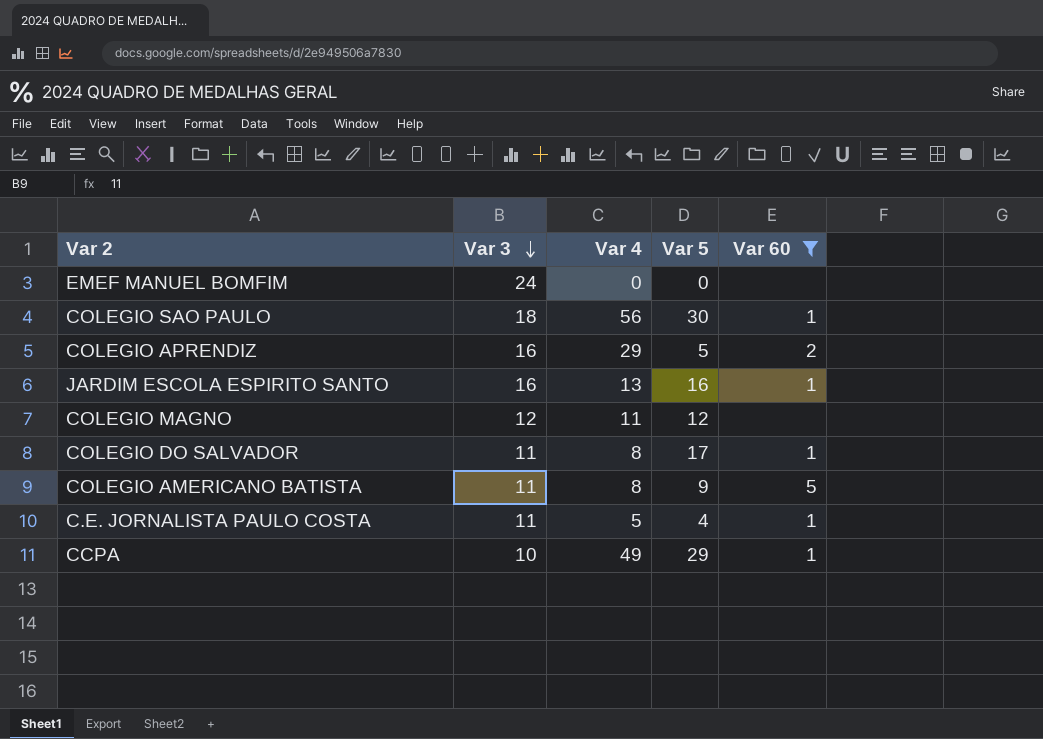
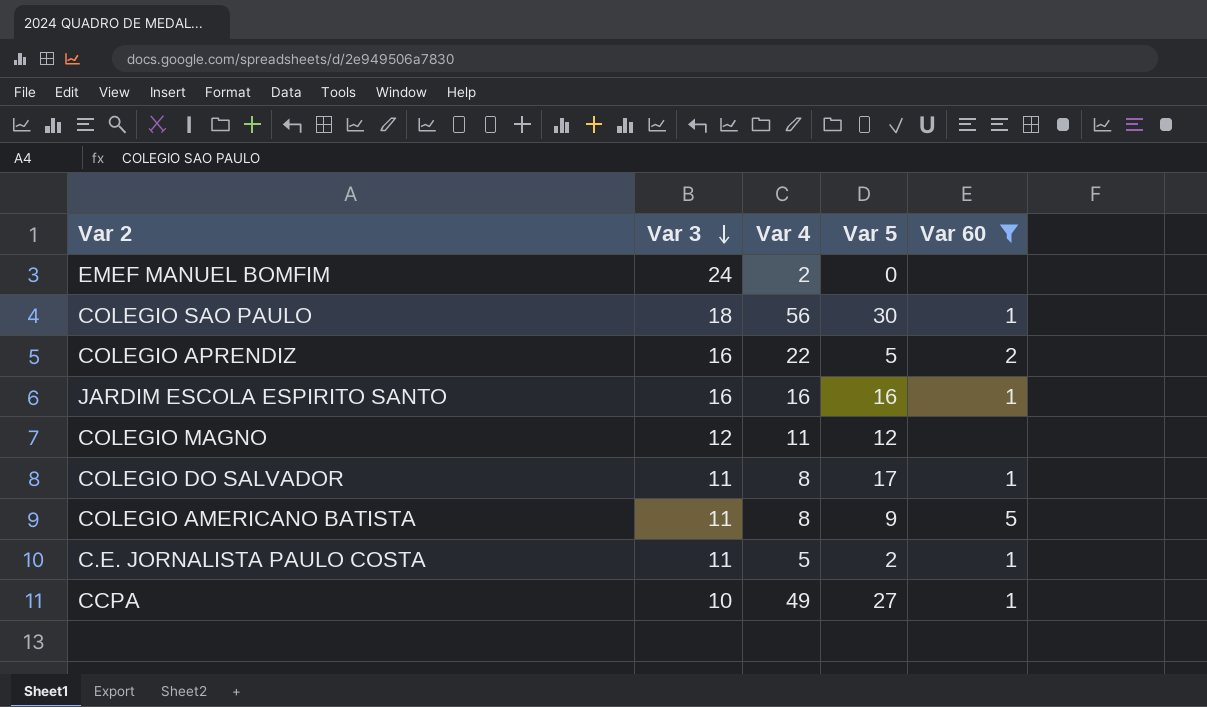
EMEF MANUEL BOMFIM | Var 4: 0 -> 2
COLEGIO APRENDIZ | Var 4: 29 -> 22
JARDIM ESCOLA ESPIRITO SANTO | Var 4: 13 -> 16
C.E. JORNALISTA PAULO COSTA | Var 5: 4 -> 2
CCPA | Var 5: 29 -> 27

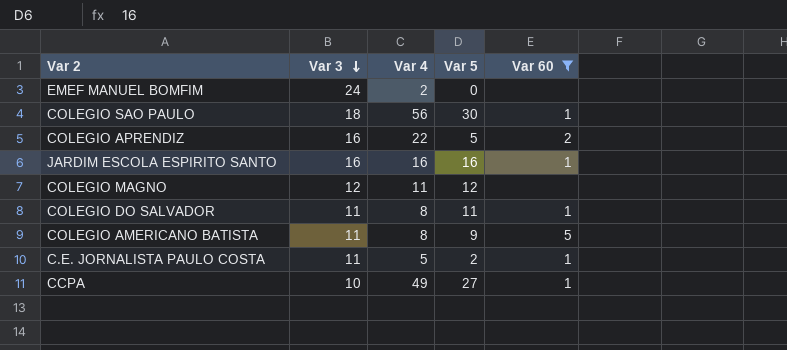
COLEGIO DO SALVADOR | Var 5: 17 -> 11

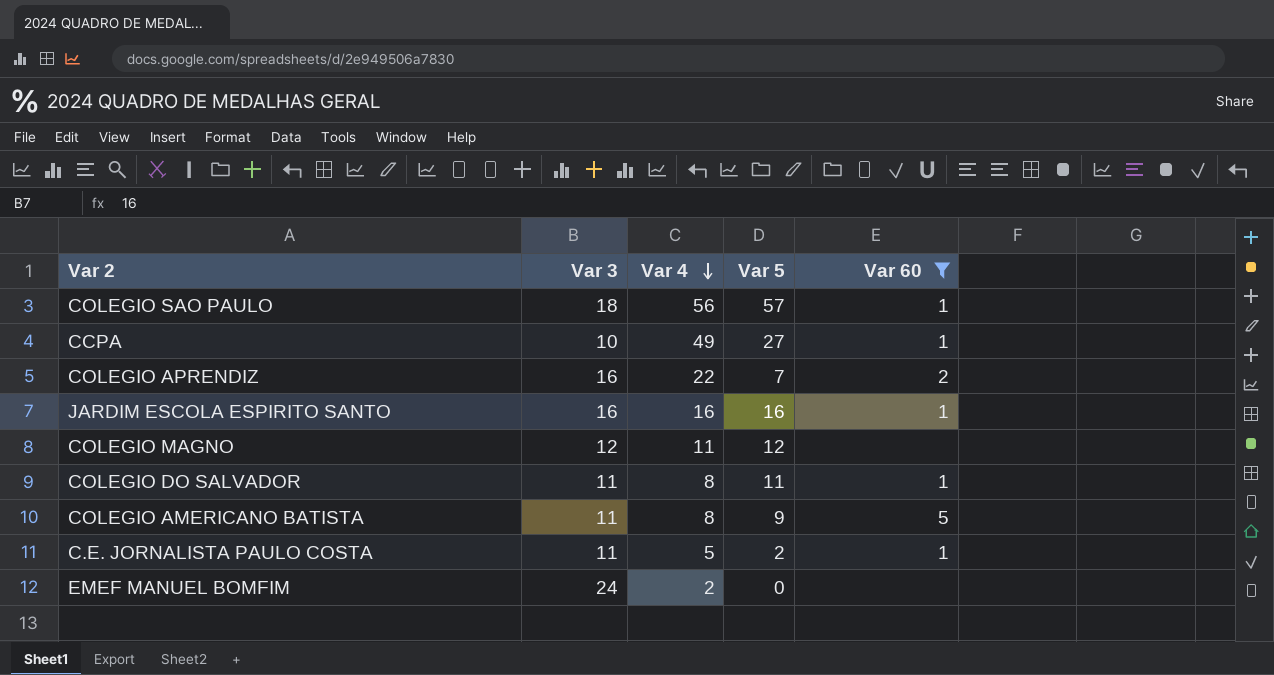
row order: Var 3 descending -> Var 4 descending
COLEGIO SAO PAULO | Var 5: 30 -> 57
COLEGIO APRENDIZ | Var 5: 5 -> 7

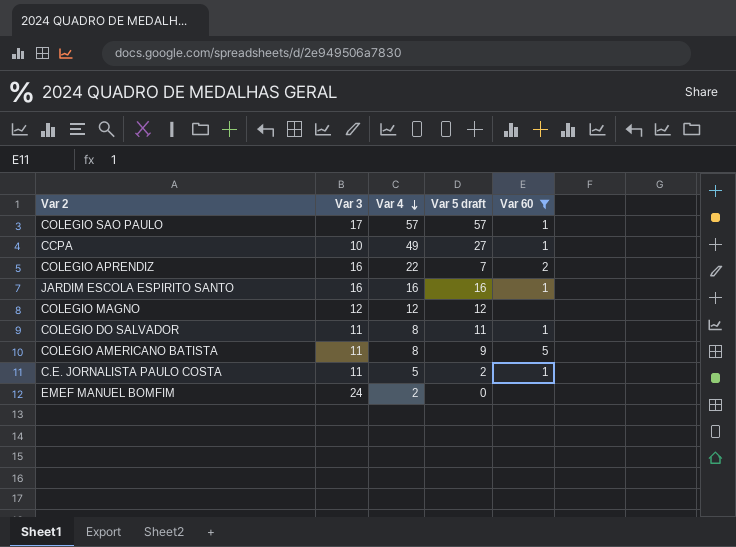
column name: Var 5 -> Var 5 draft
COLEGIO SAO PAULO | Var 3: 18 -> 17
COLEGIO SAO PAULO | Var 4: 56 -> 57
COLEGIO MAGNO | Var 4: 11 -> 12

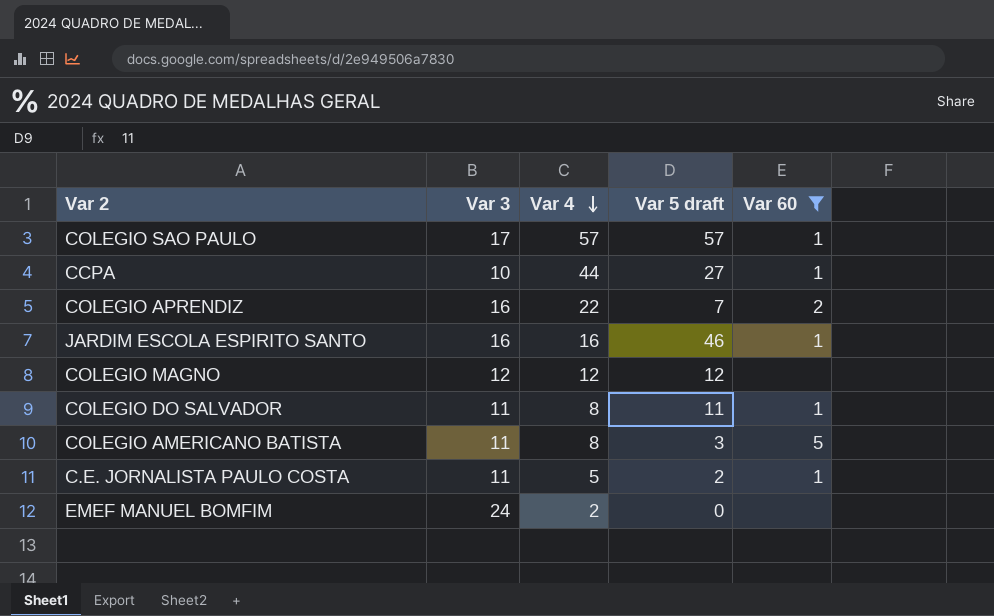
CCPA | Var 4: 49 -> 44
JARDIM ESCOLA ESPIRITO SANTO | Var 5 draft: 16 -> 46
COLEGIO AMERICANO BATISTA | Var 5 draft: 9 -> 3

